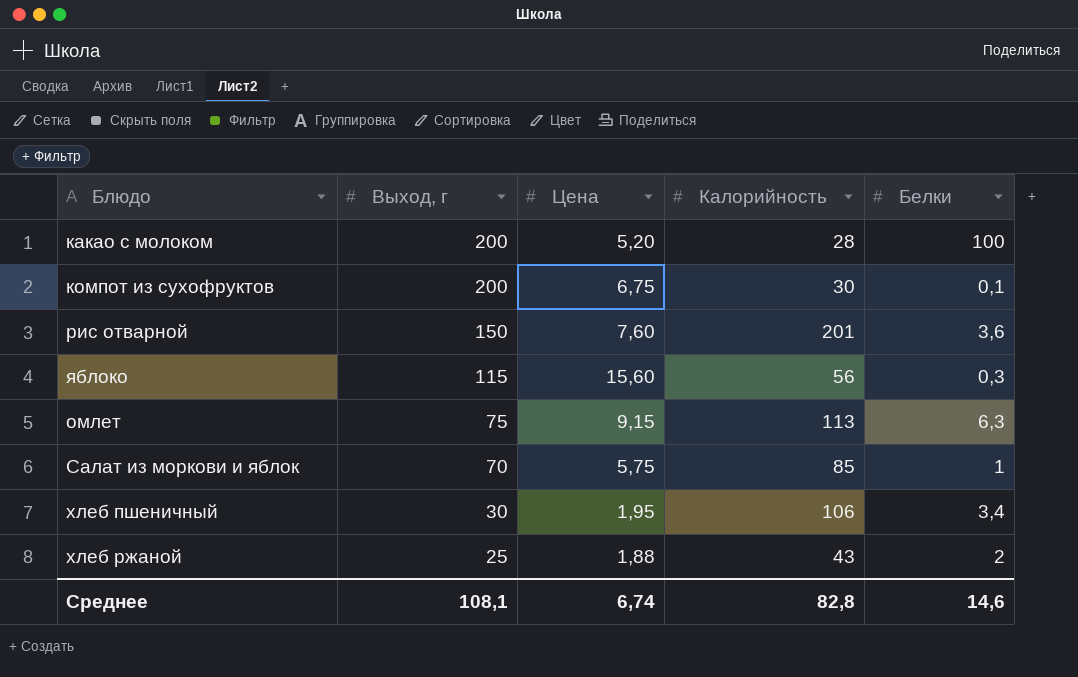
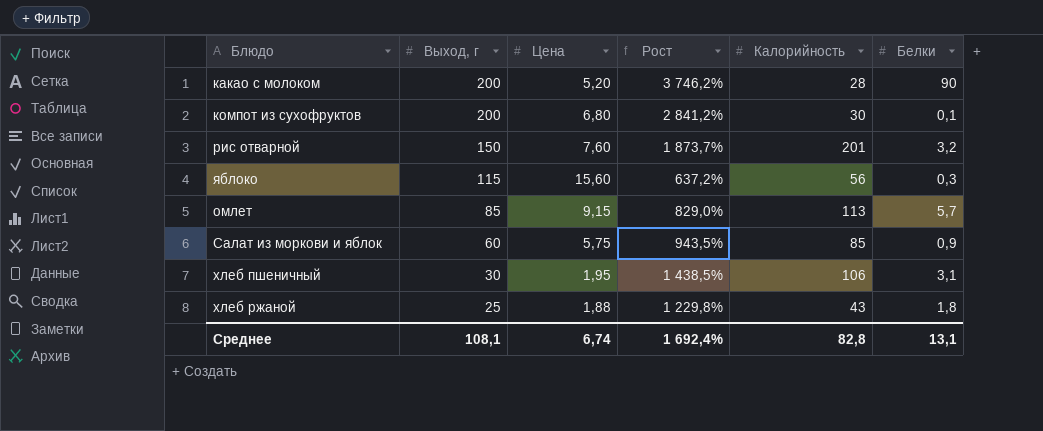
column Рост | formula: none -> ([Выход, г] - [Цена]) / [Цена]
какао с молоком | Белки: 100 -> 90
компот из сухофруктов | Цена: 6,75 -> 6,80
рис отварной | Белки: 3,6 -> 3,2
омлет | Выход, г: 75 -> 85
омлет | Белки: 6,3 -> 5,7
Салат из моркови и яблок | Выход, г: 70 -> 60
Салат из моркови и яблок | Белки: 1 -> 0,9
хлеб пшеничный | Белки: 3,4 -> 3,1
хлеб ржаной | Белки: 2 -> 1,8
Среднее | Белки: 14,6 -> 13,1

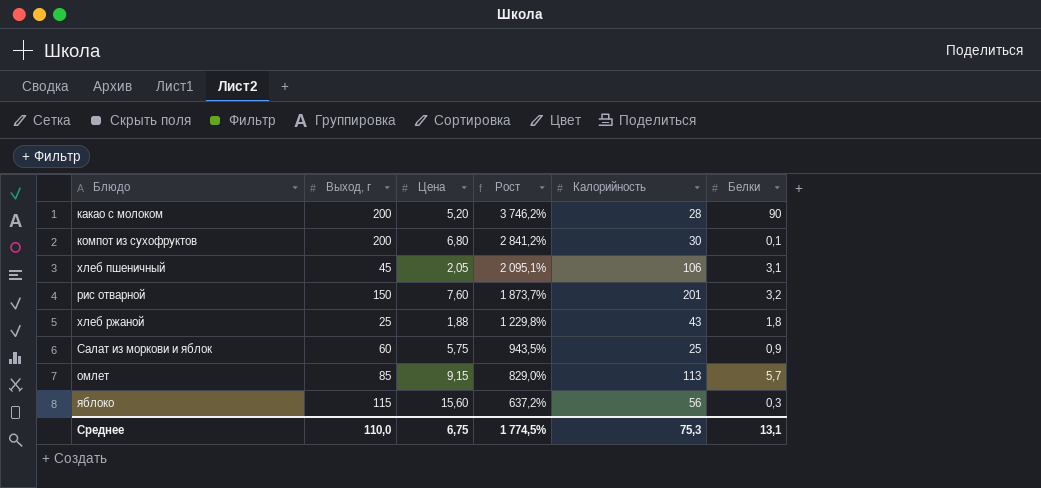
row order: Выход, г descending -> Рост descending
хлеб пшеничный | Выход, г: 30 -> 45
хлеб пшеничный | Цена: 1,95 -> 2,05
хлеб пшеничный | Рост: 1 438,5% -> 2 095,1%
Салат из моркови и яблок | Калорийность: 85 -> 25
Среднее | Выход, г: 108,1 -> 110,0
Среднее | Цена: 6,74 -> 6,75
Среднее | Рост: 1 692,4% -> 1 774,5%
Среднее | Калорийность: 82,8 -> 75,3

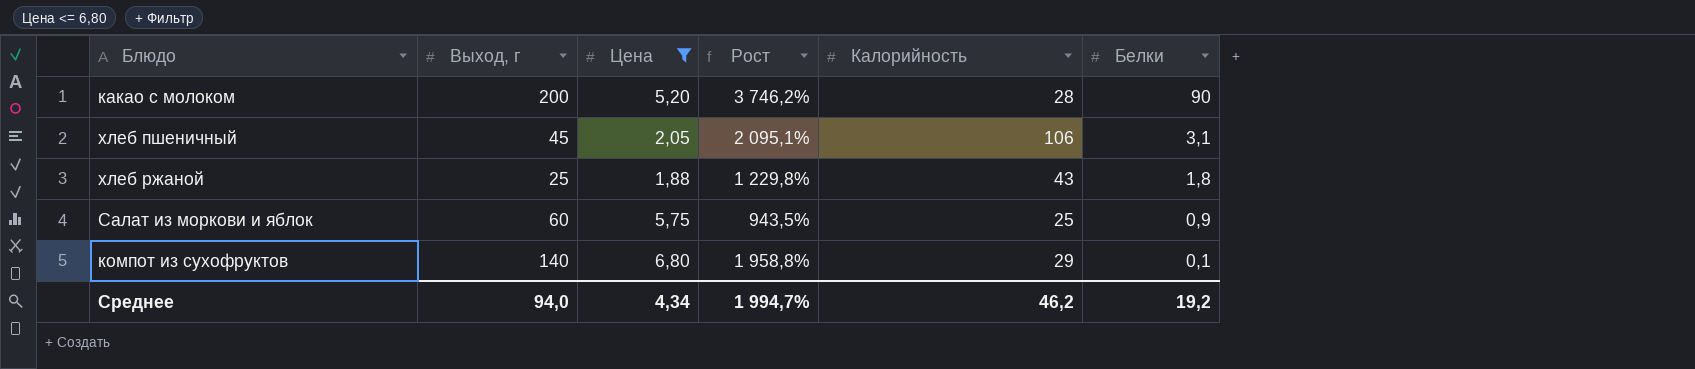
filter: none -> Цена <= 6,80
row order: Рост descending -> Белки descending
компот из сухофруктов | Выход, г: 200 -> 140
компот из сухофруктов | Рост: 2 841,2% -> 1 958,8%
компот из сухофруктов | Калорийность: 30 -> 29
Среднее | Выход, г: 110,0 -> 94,0
Среднее | Цена: 6,75 -> 4,34
Среднее | Рост: 1 774,5% -> 1 994,7%
Среднее | Калорийность: 75,3 -> 46,2
Среднее | Белки: 13,1 -> 19,2

